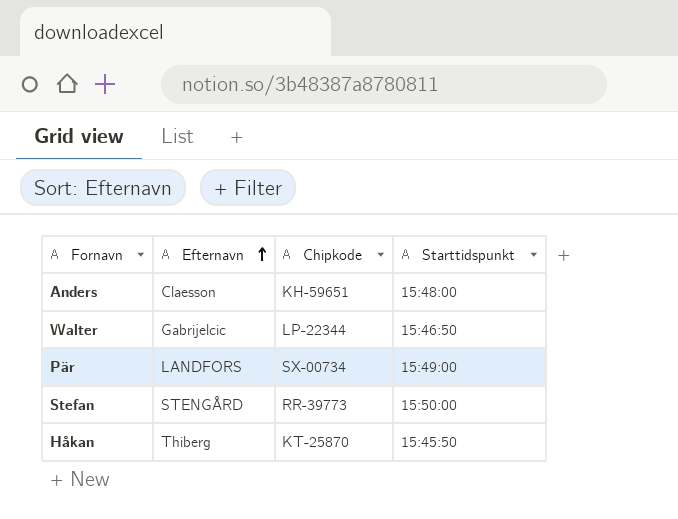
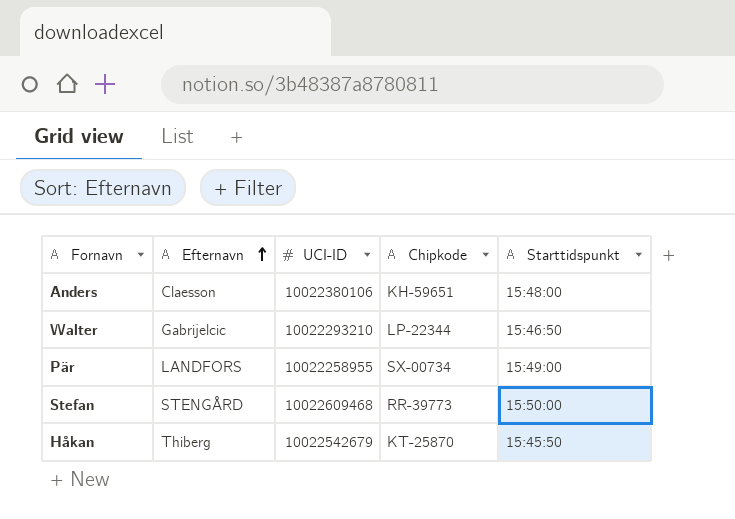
column UCI-ID | position: none -> 3

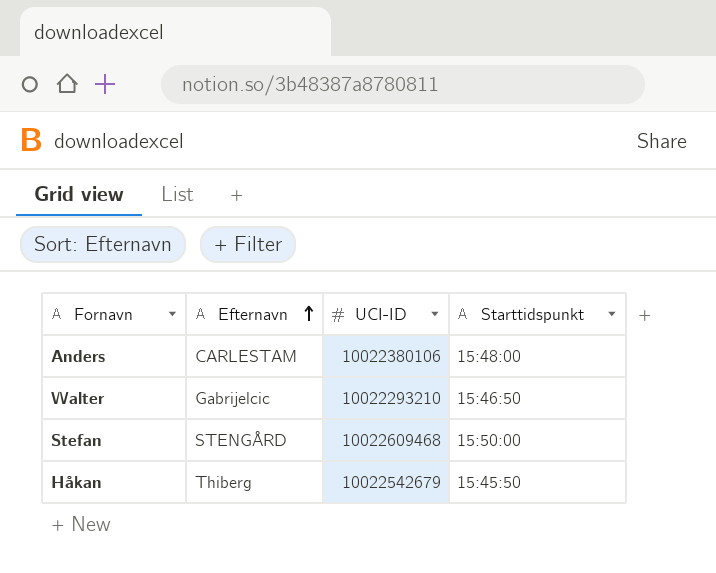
column Chipkode | position: 4 -> none
row Pär: LANDFORS | 10022258955 | SX-00734 | 15:49:00 -> none
Anders | Efternavn: Claesson -> CARLESTAM

